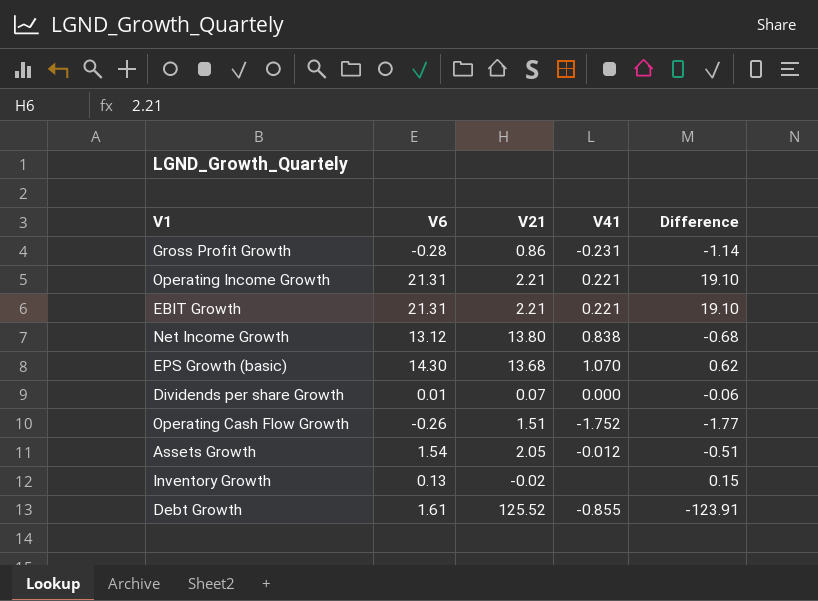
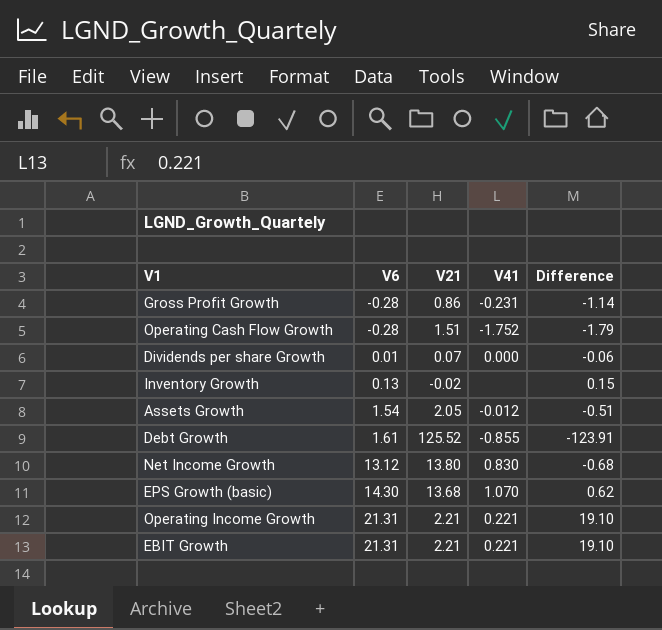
row order: none -> V6 ascending
Operating Cash Flow Growth | V6: -0.26 -> -0.28
Operating Cash Flow Growth | Difference: -1.77 -> -1.79
Net Income Growth | V41: 0.838 -> 0.830

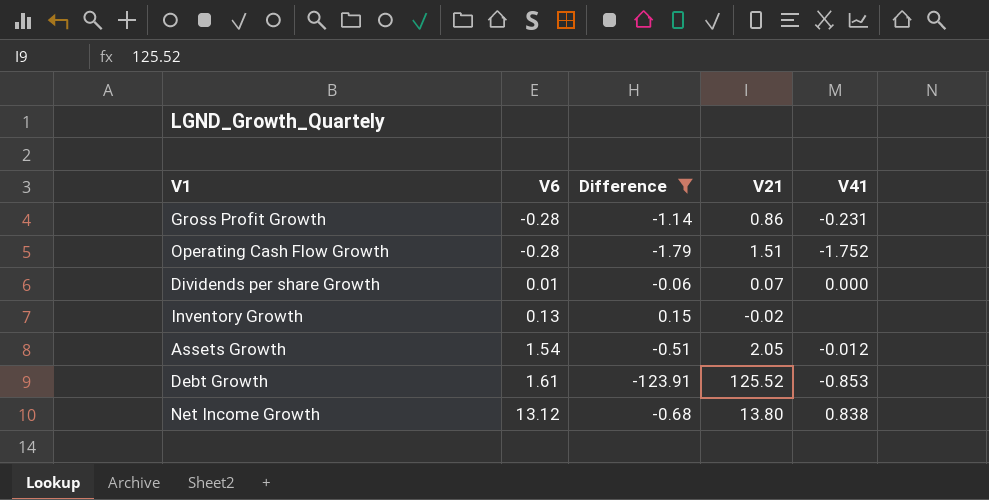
filter: none -> Difference <= 0.15
column Difference | position: 5 -> 3
Debt Growth | V41: -0.855 -> -0.853
Net Income Growth | V41: 0.830 -> 0.838

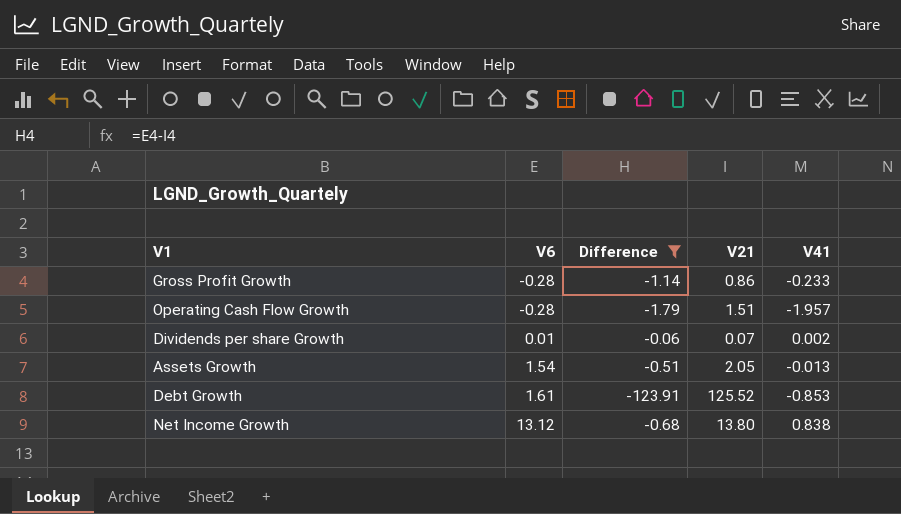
row Inventory Growth: 0.13 | 0.15 | -0.02 | none -> none
Gross Profit Growth | V41: -0.231 -> -0.233
Operating Cash Flow Growth | V41: -1.752 -> -1.957
Dividends per share Growth | V41: 0.000 -> 0.002
Assets Growth | V41: -0.012 -> -0.013

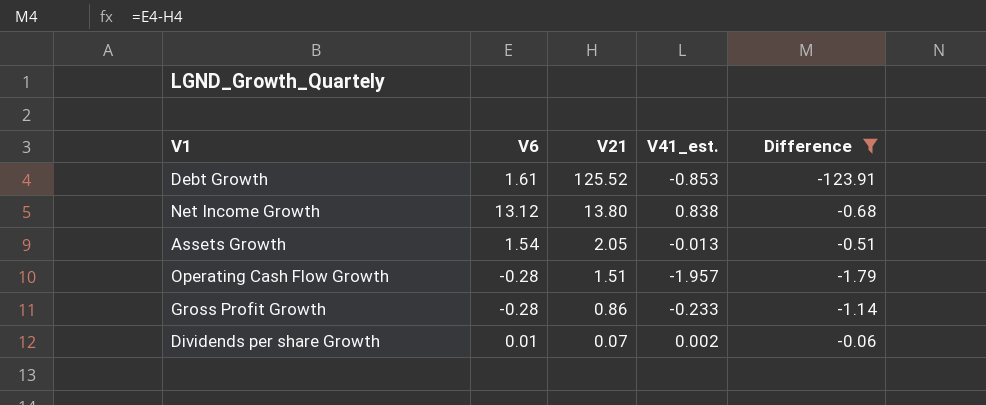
row order: V6 ascending -> V21 descending
column name: V41 -> V41_est.
column Difference | position: 3 -> 5

